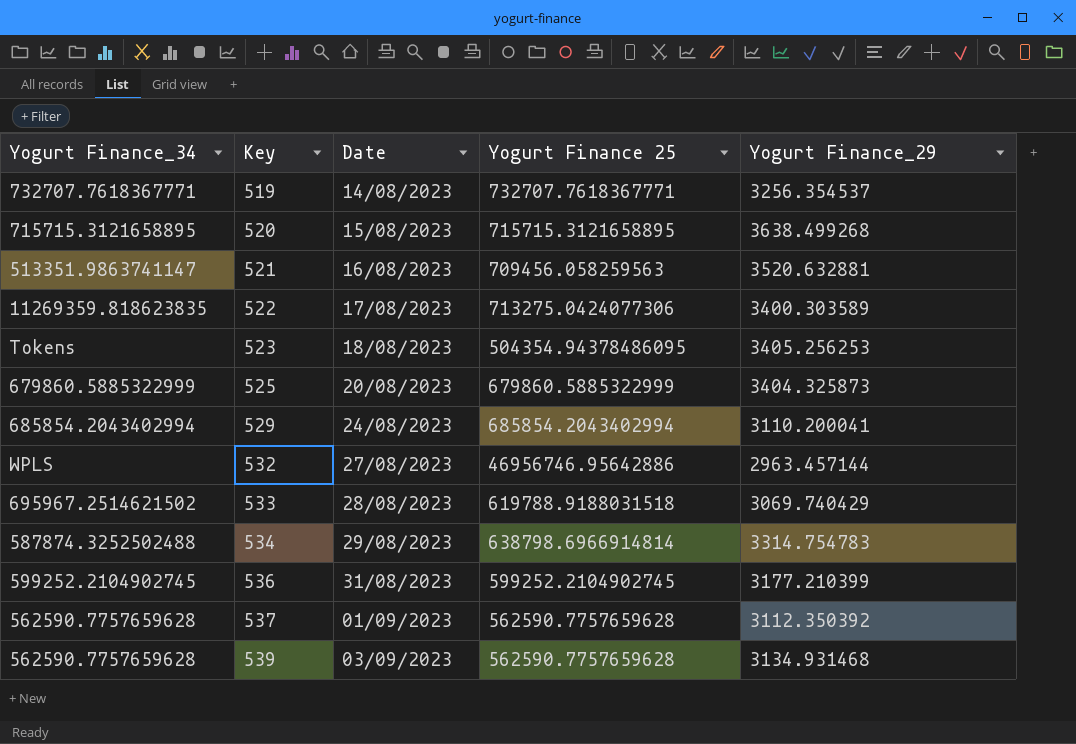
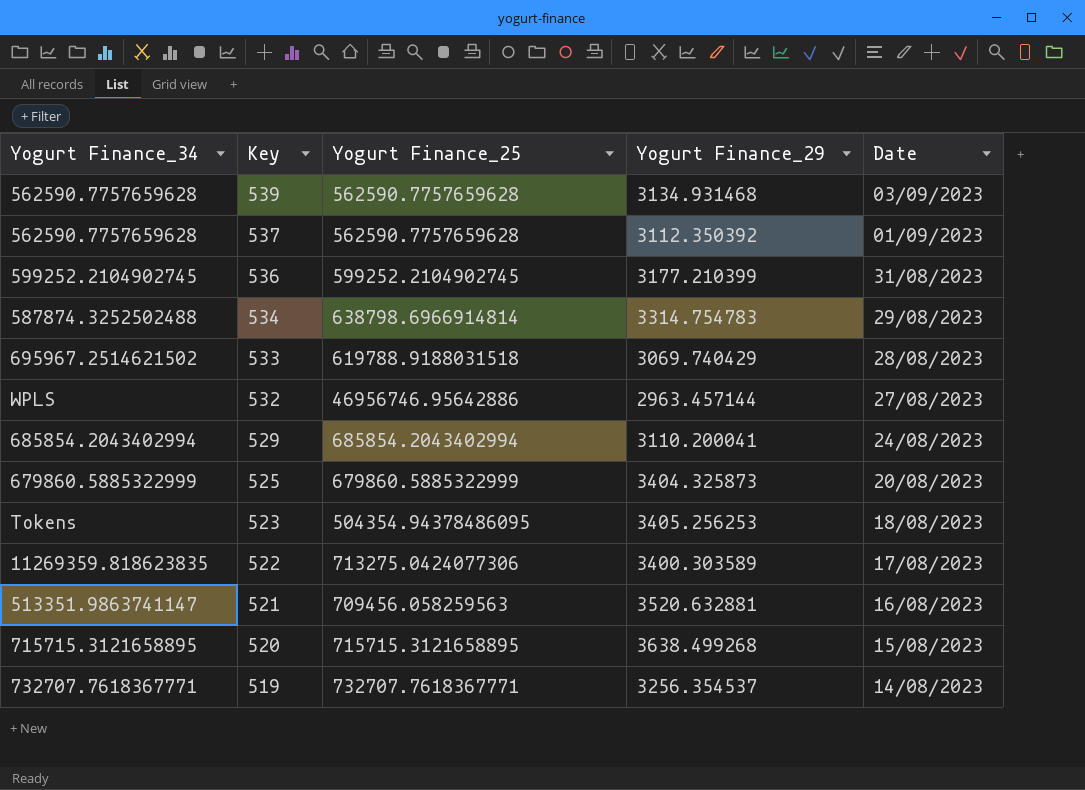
row order: Key ascending -> Key descending
column name: Yogurt Finance 25 -> Yogurt Finance_25
column Date | position: 3 -> 5

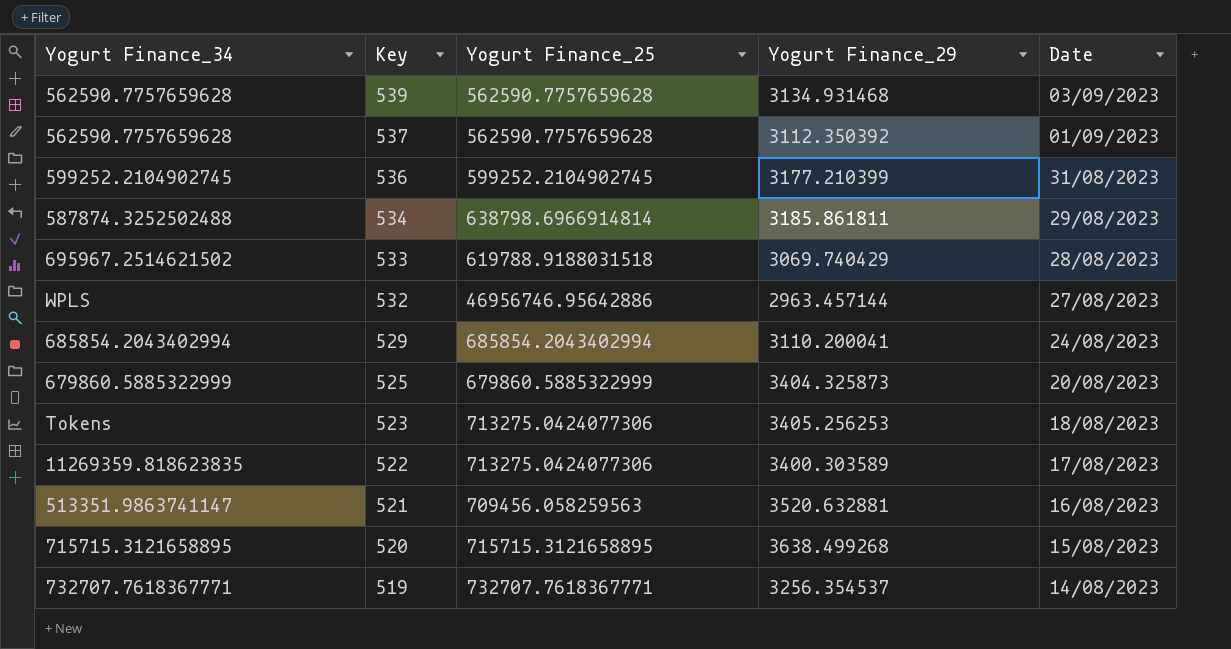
534 | Yogurt Finance_29: 3314.754783 -> 3185.861811
523 | Yogurt Finance_25: 504354.94378486095 -> 713275.0424077306

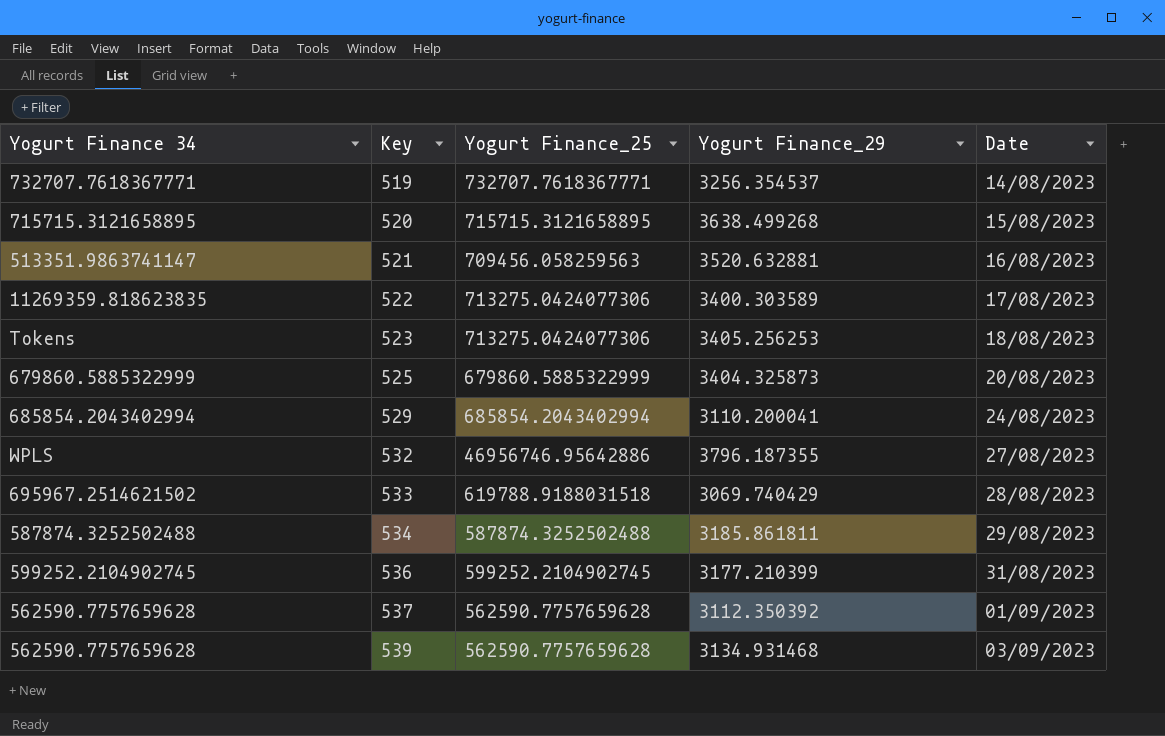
row order: Key descending -> Key ascending
column name: Yogurt Finance_34 -> Yogurt Finance 34
532 | Yogurt Finance_29: 2963.457144 -> 3796.187355
534 | Yogurt Finance_25: 638798.6966914814 -> 587874.3252502488

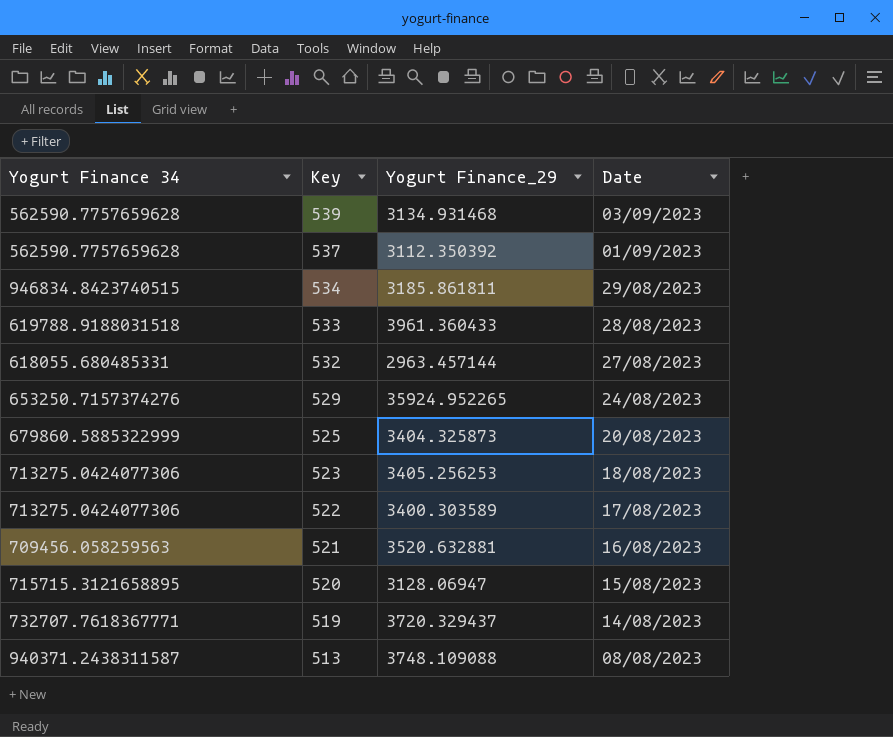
row order: Key ascending -> Key descending
column Yogurt Finance_25 | position: 3 -> none
row 536: 599252.2104902745 | 599252.2104902745 | 3177.210399 | 31/08/2023 -> none
534 | Yogurt Finance 34: 587874.3252502488 -> 946834.8423740515
533 | Yogurt Finance 34: 695967.2514621502 -> 619788.9188031518
533 | Yogurt Finance_29: 3069.740429 -> 3961.360433
532 | Yogurt Finance 34: WPLS -> 618055.680485331
532 | Yogurt Finance_29: 3796.187355 -> 2963.457144
529 | Yogurt Finance 34: 685854.2043402994 -> 653250.7157374276
529 | Yogurt Finance_29: 3110.200041 -> 35924.952265
523 | Yogurt Finance 34: Tokens -> 713275.0424077306
522 | Yogurt Finance 34: 11269359.818623835 -> 713275.0424077306
521 | Yogurt Finance 34: 513351.9863741147 -> 709456.058259563
520 | Yogurt Finance_29: 3638.499268 -> 3128.06947
519 | Yogurt Finance_29: 3256.354537 -> 3720.329437
row 513: none -> 940371.2438311587 | 3748.109088 | 08/08/2023

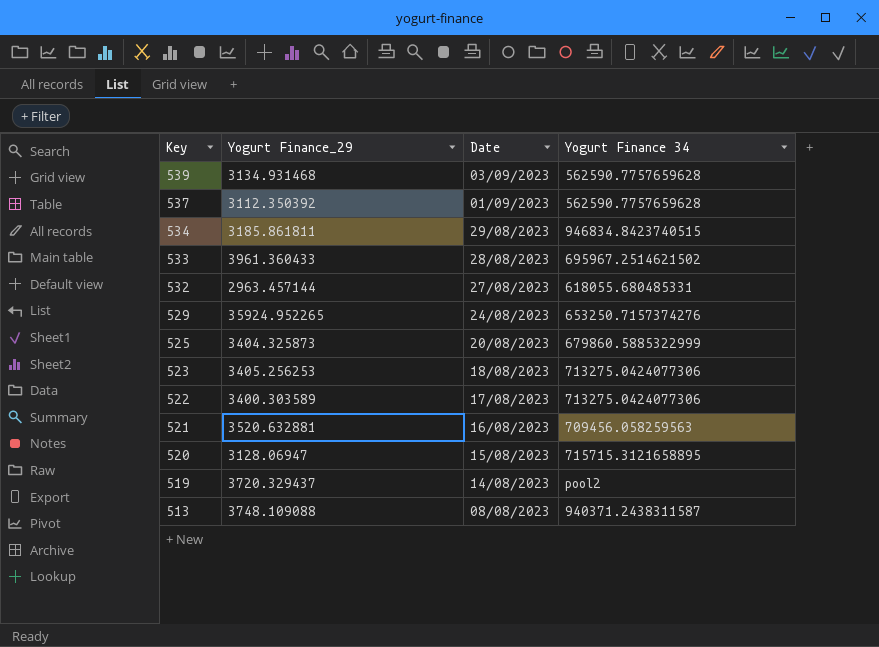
column Yogurt Finance 34 | position: 1 -> 4
533 | Yogurt Finance 34: 619788.9188031518 -> 695967.2514621502
519 | Yogurt Finance 34: 732707.7618367771 -> pool2

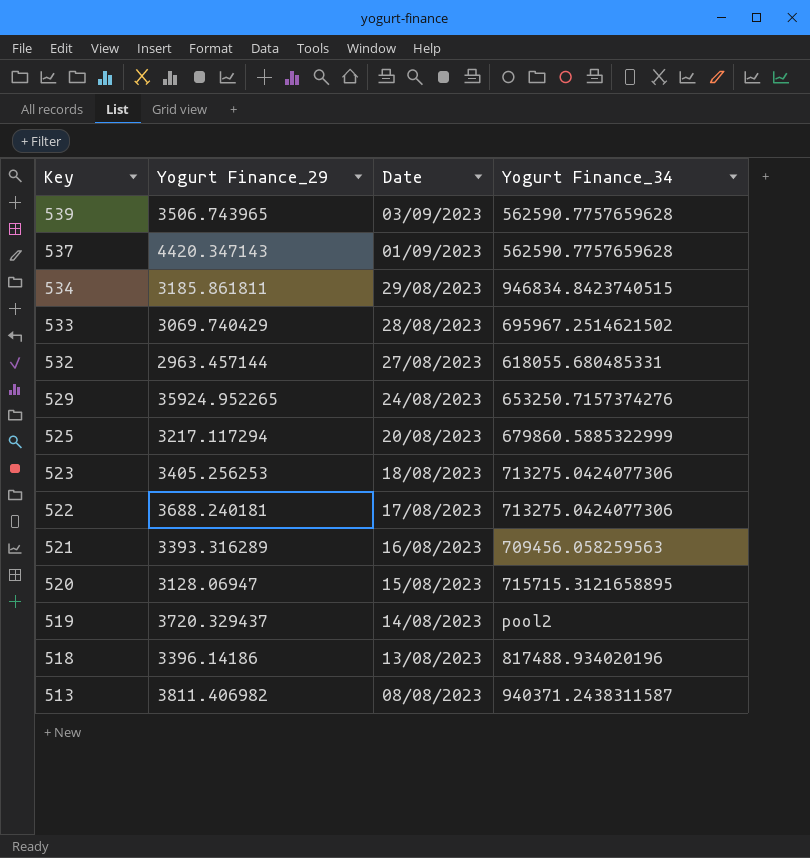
column name: Yogurt Finance 34 -> Yogurt Finance_34
539 | Yogurt Finance_29: 3134.931468 -> 3506.743965
537 | Yogurt Finance_29: 3112.350392 -> 4420.347143
533 | Yogurt Finance_29: 3961.360433 -> 3069.740429
525 | Yogurt Finance_29: 3404.325873 -> 3217.117294
522 | Yogurt Finance_29: 3400.303589 -> 3688.240181
521 | Yogurt Finance_29: 3520.632881 -> 3393.316289
row 518: none -> 3396.14186 | 13/08/2023 | 817488.934020196
513 | Yogurt Finance_29: 3748.109088 -> 3811.406982

